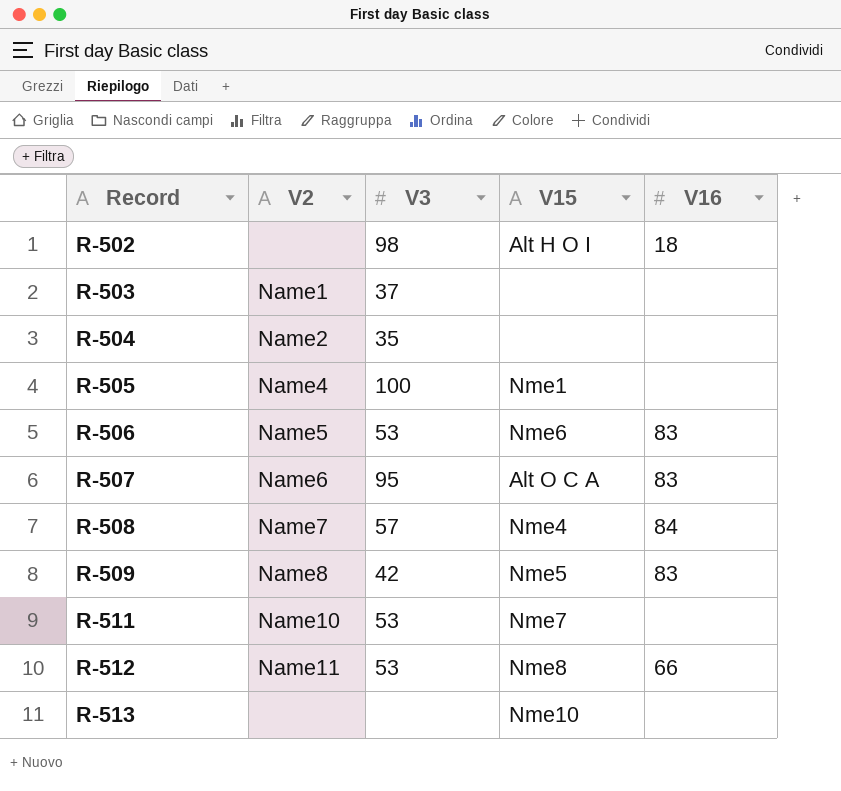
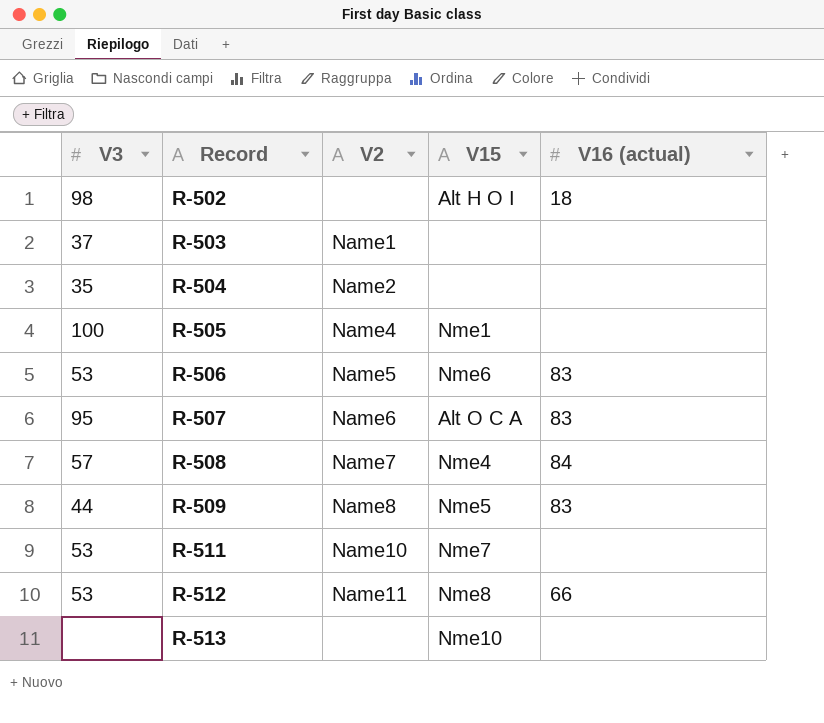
column V3 | position: 3 -> 1
column name: V16 -> V16 (actual)
R-509 | V3: 42 -> 44

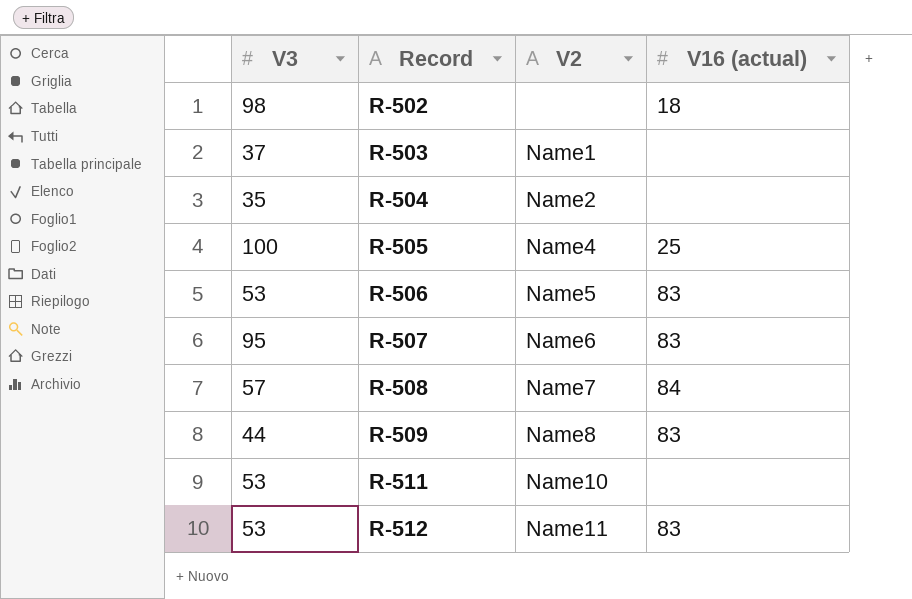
column V15 | position: 4 -> none
row R-513: none | none | Nme10 | none -> none
R-505 | V16 (actual): none -> 25
R-512 | V16 (actual): 66 -> 83

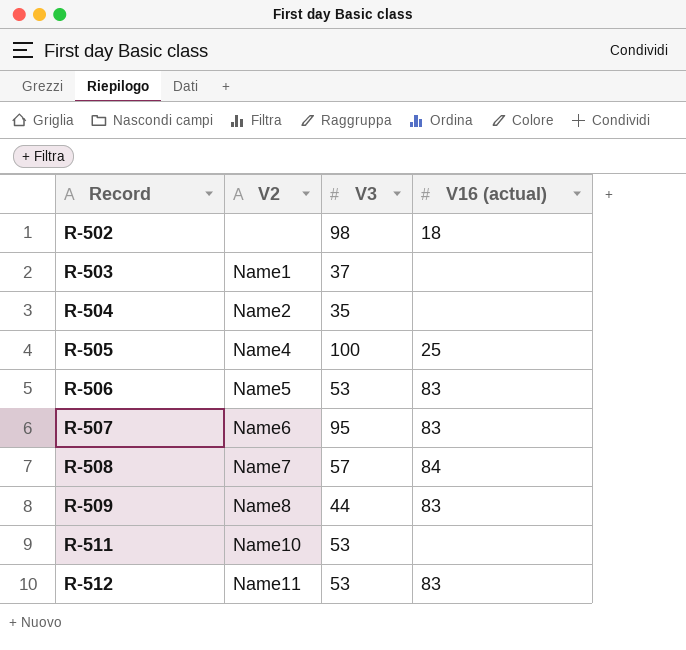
column V3 | position: 1 -> 3

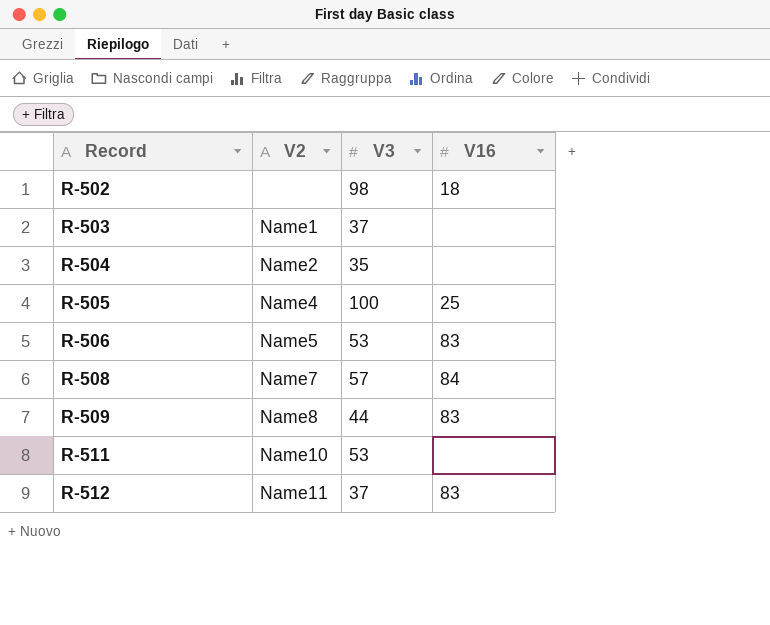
column name: V16 (actual) -> V16
row R-507: Name6 | 95 | 83 -> none
R-512 | V3: 53 -> 37

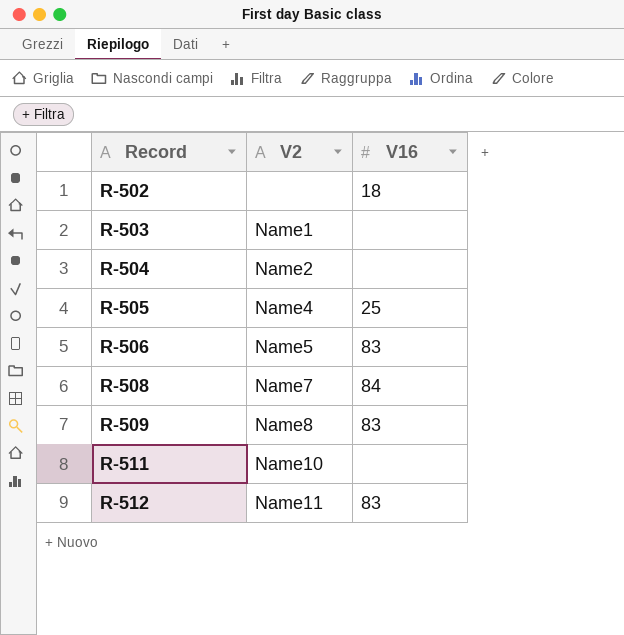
column V3 | position: 3 -> none

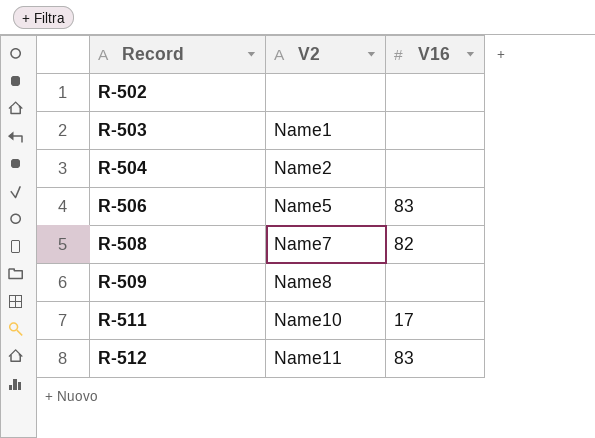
row R-505: Name4 | 25 -> none
R-502 | V16: 18 -> none
R-508 | V16: 84 -> 82
R-509 | V16: 83 -> none
R-511 | V16: none -> 17

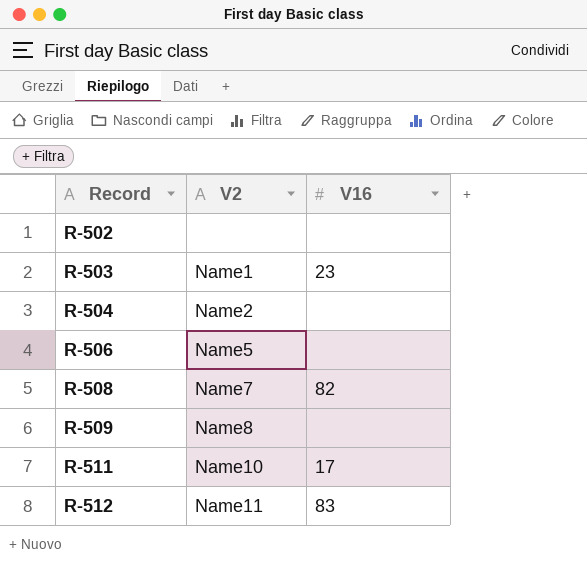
R-503 | V16: none -> 23
R-506 | V16: 83 -> none

